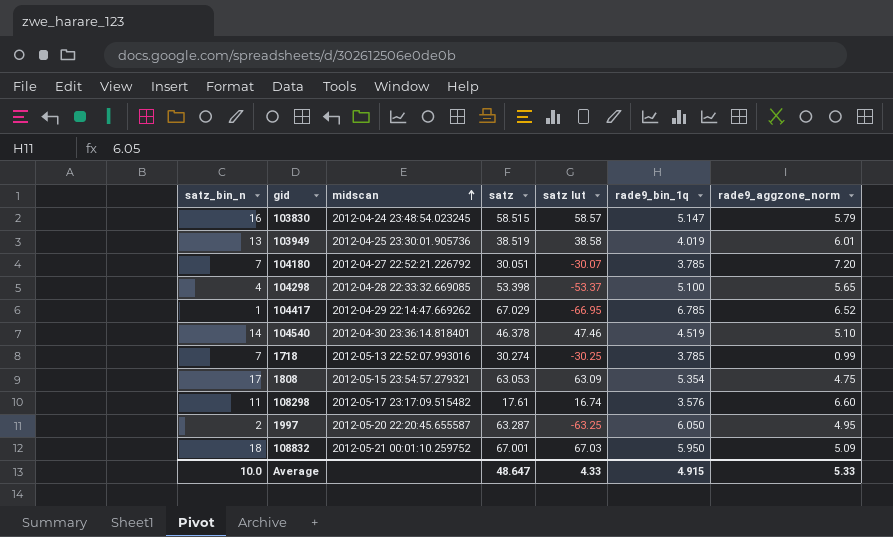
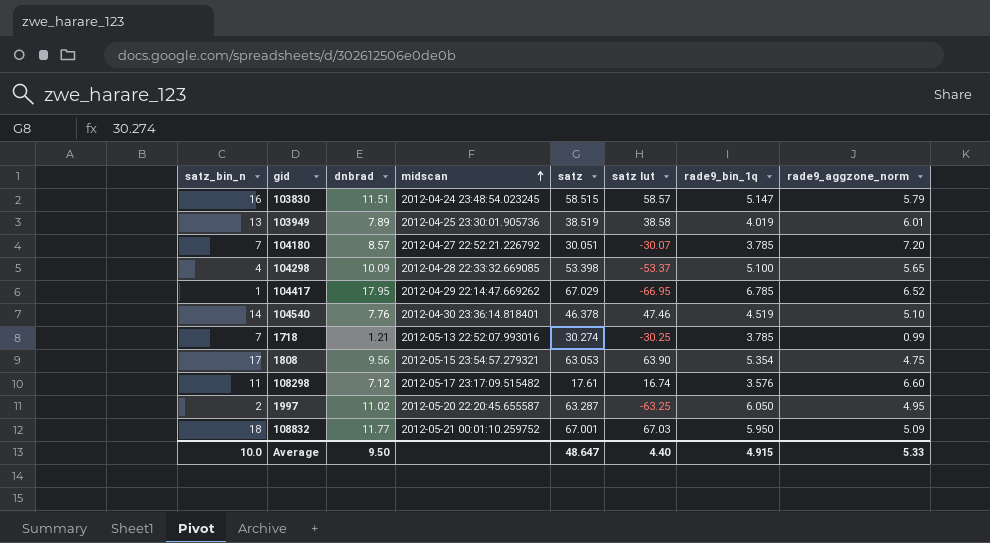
column dnbrad | position: none -> 3
1808 | satz lut: 63.09 -> 63.90
Average | satz lut: 4.33 -> 4.40

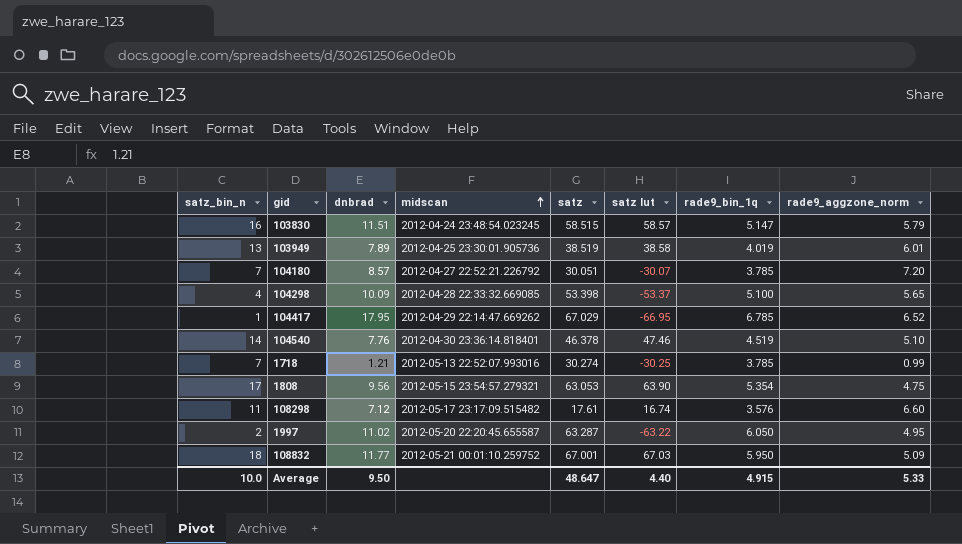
1997 | satz lut: -63.25 -> -63.22

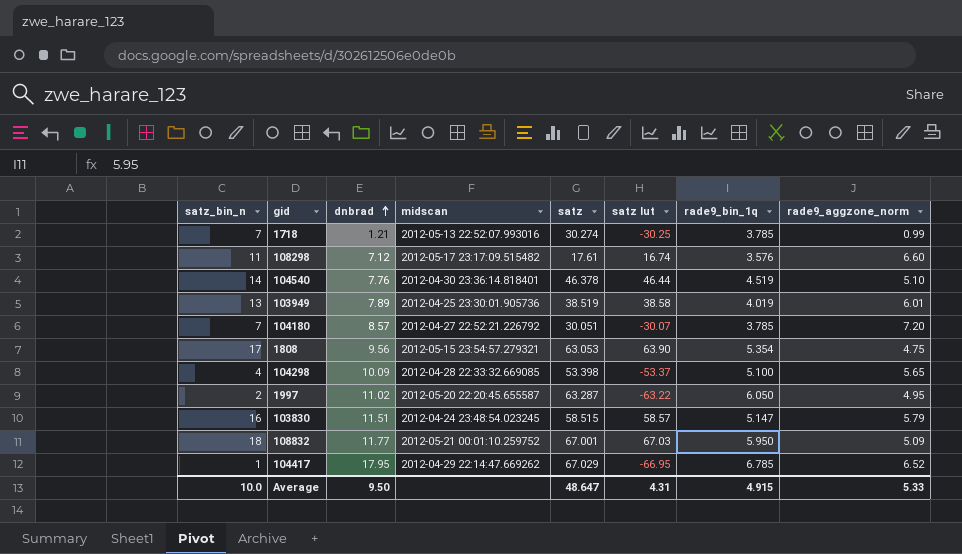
row order: midscan ascending -> dnbrad ascending
104540 | satz lut: 47.46 -> 46.44
Average | satz lut: 4.40 -> 4.31

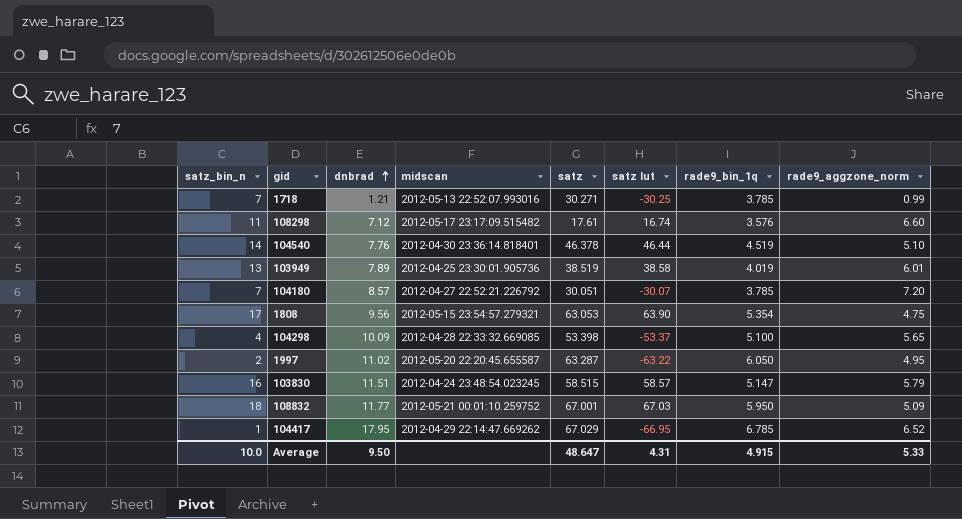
1718 | satz: 30.274 -> 30.271

